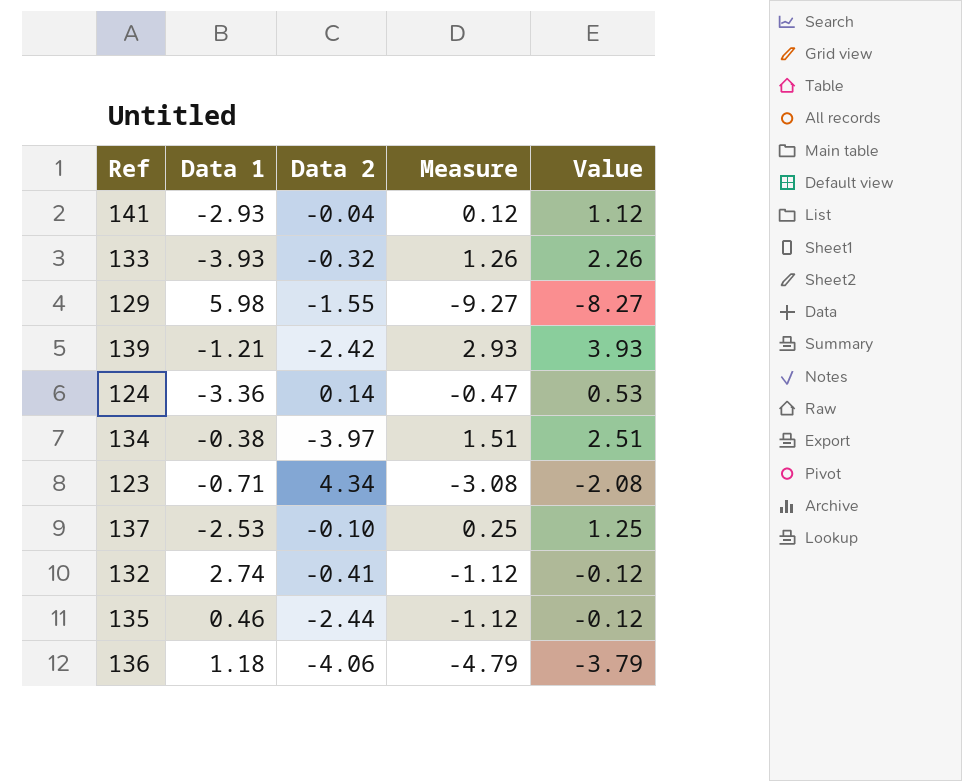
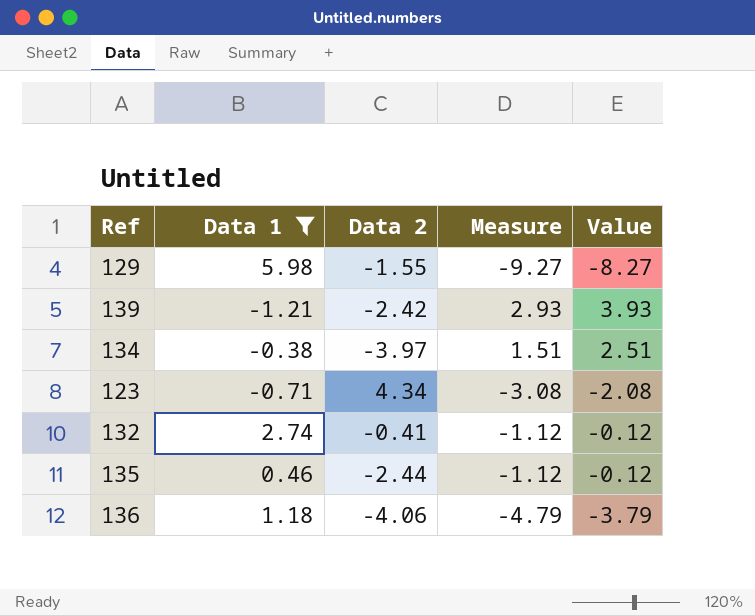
filter: none -> Data 1 >= -1.21

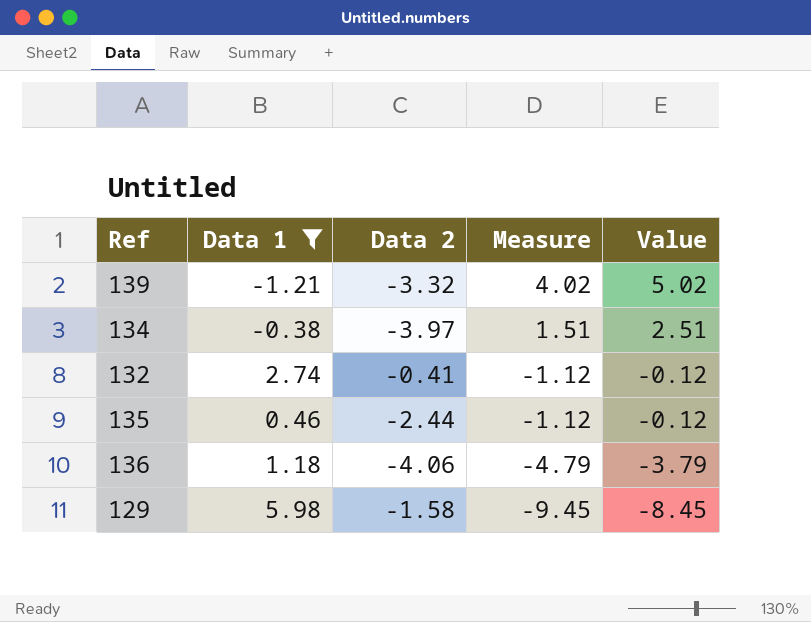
row order: none -> Measure descending
row 123: -0.71 | 4.34 | -3.08 | -2.08 -> none
139 | Data 2: -2.42 -> -3.32
139 | Measure: 2.93 -> 4.02
139 | Value: 3.93 -> 5.02
129 | Data 2: -1.55 -> -1.58
129 | Measure: -9.27 -> -9.45
129 | Value: -8.27 -> -8.45

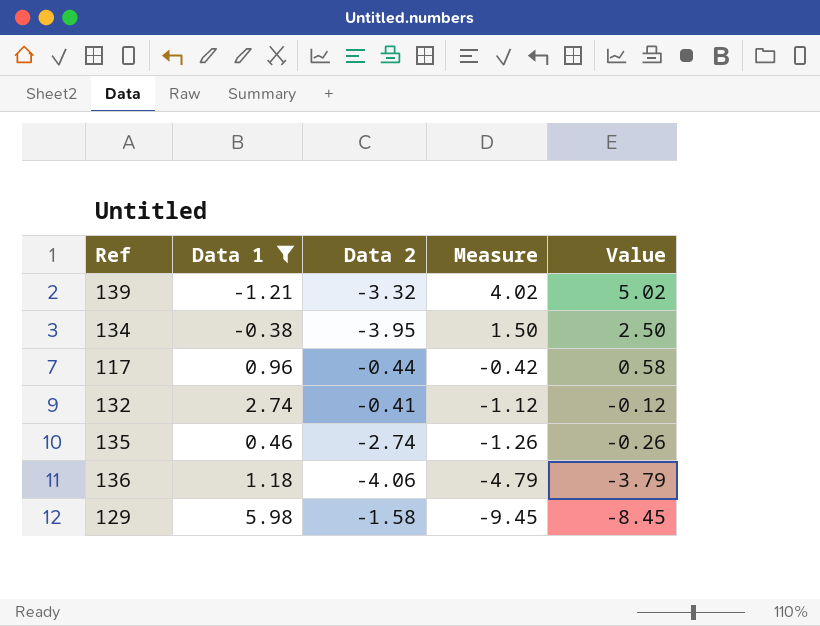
134 | Data 2: -3.97 -> -3.95
134 | Measure: 1.51 -> 1.50
134 | Value: 2.51 -> 2.50
row 117: none -> 0.96 | -0.44 | -0.42 | 0.58
135 | Data 2: -2.44 -> -2.74
135 | Measure: -1.12 -> -1.26
135 | Value: -0.12 -> -0.26

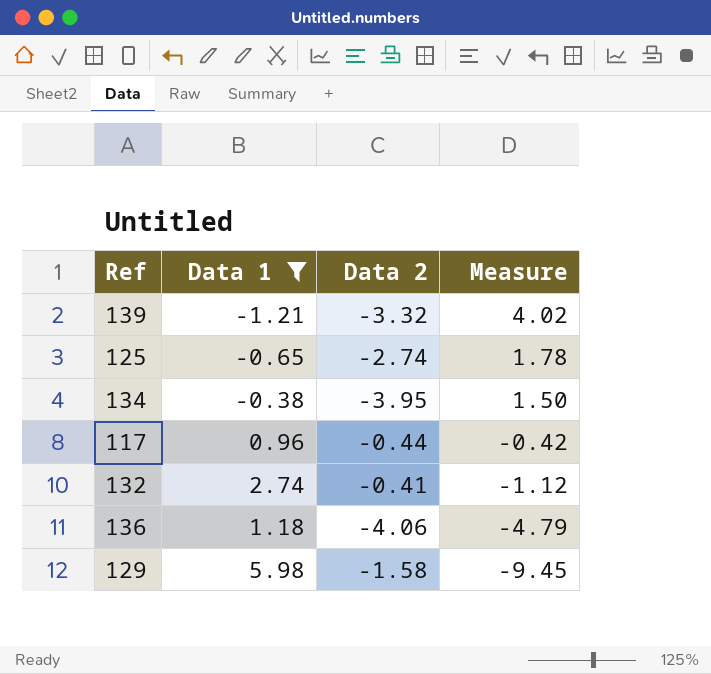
column Value | formula: [Measure] + 1 -> none
row 135: 0.46 | -2.74 | -1.26 | -0.26 -> none
row 125: none -> -0.65 | -2.74 | 1.78

